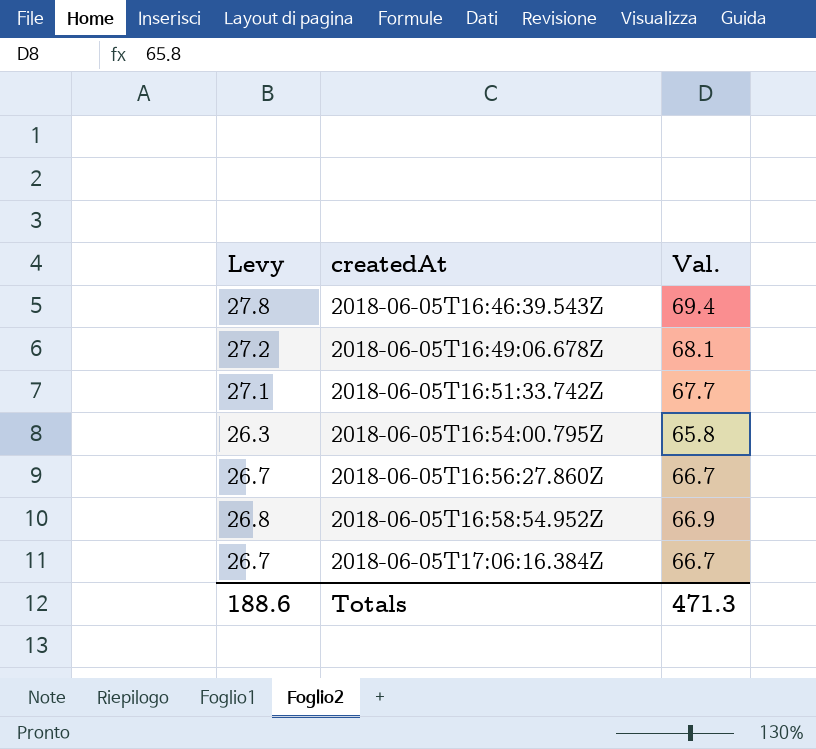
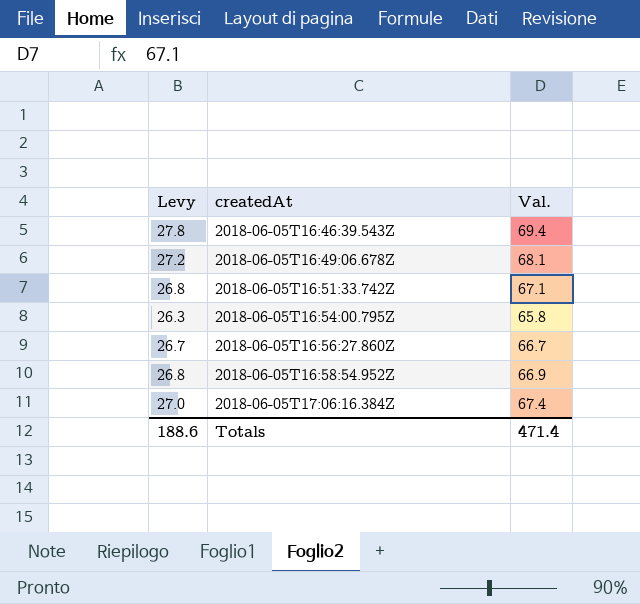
2018-06-05T16:51:33.742Z | Levy: 27.1 -> 26.8
2018-06-05T16:51:33.742Z | Val.: 67.7 -> 67.1
2018-06-05T17:06:16.384Z | Levy: 26.7 -> 27.0
2018-06-05T17:06:16.384Z | Val.: 66.7 -> 67.4
Totals | Val.: 471.3 -> 471.4

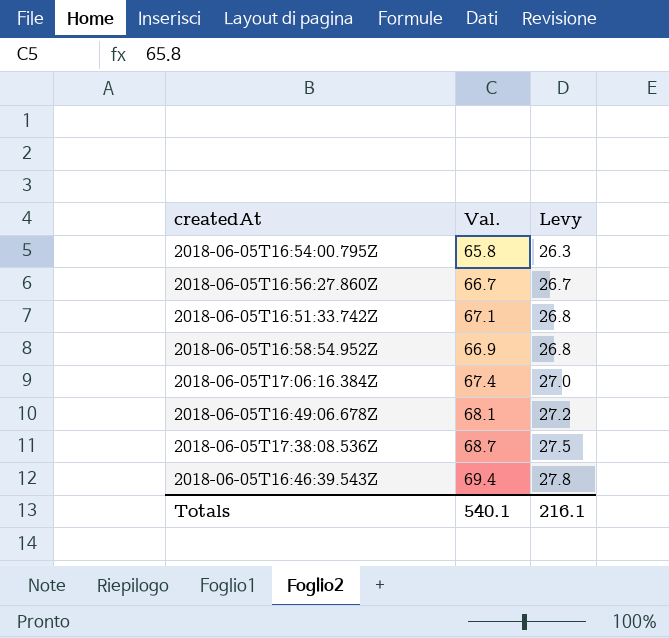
row order: createdAt ascending -> Levy ascending
column Levy | position: 1 -> 3
row 2018-06-05T17:38:08.536Z: none -> 68.7 | 27.5
Totals | Val.: 471.4 -> 540.1
Totals | Levy: 188.6 -> 216.1

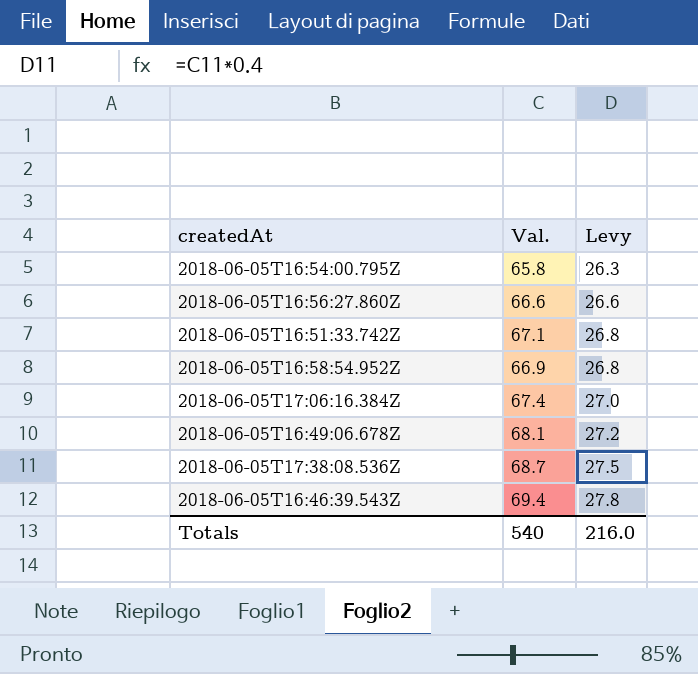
2018-06-05T16:56:27.860Z | Val.: 66.7 -> 66.6
2018-06-05T16:56:27.860Z | Levy: 26.7 -> 26.6
Totals | Val.: 540.1 -> 540
Totals | Levy: 216.1 -> 216.0

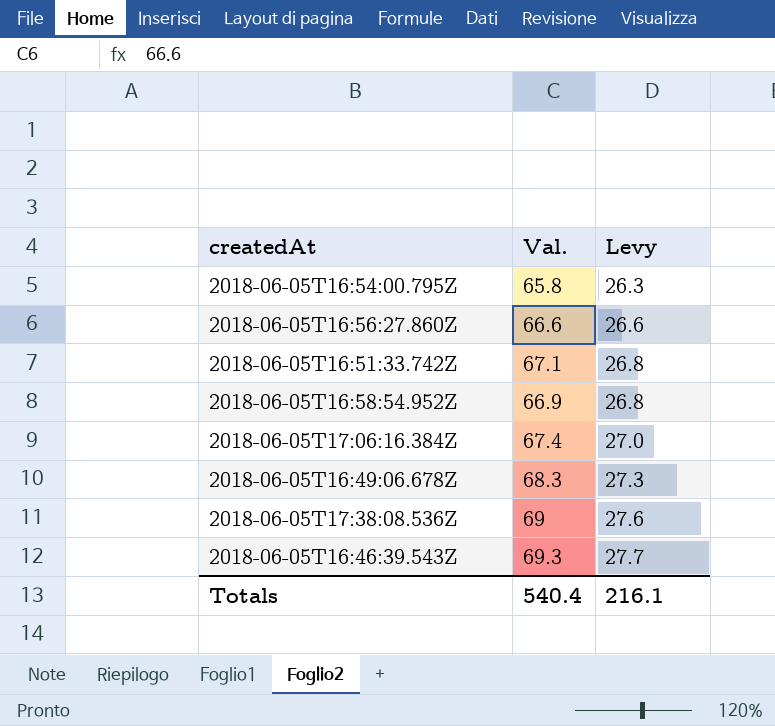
2018-06-05T16:49:06.678Z | Val.: 68.1 -> 68.3
2018-06-05T16:49:06.678Z | Levy: 27.2 -> 27.3
2018-06-05T17:38:08.536Z | Val.: 68.7 -> 69
2018-06-05T17:38:08.536Z | Levy: 27.5 -> 27.6
2018-06-05T16:46:39.543Z | Val.: 69.4 -> 69.3
2018-06-05T16:46:39.543Z | Levy: 27.8 -> 27.7
Totals | Val.: 540 -> 540.4
Totals | Levy: 216.0 -> 216.1

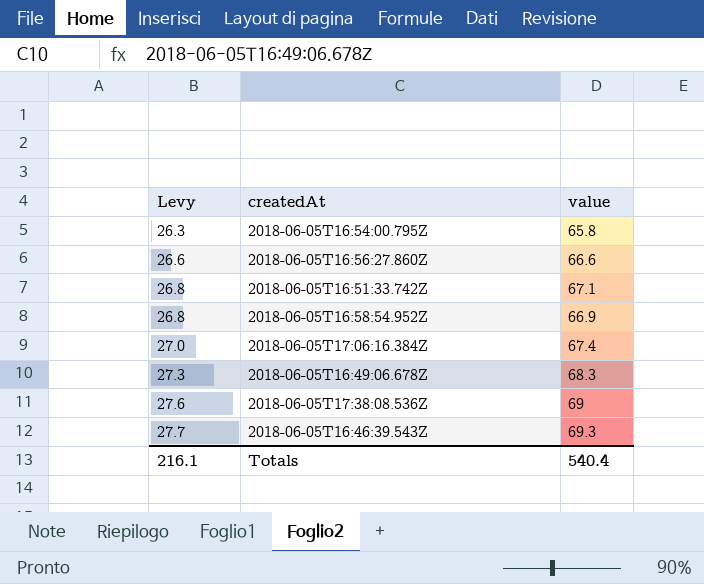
column Levy | position: 3 -> 1
column name: Val. -> value

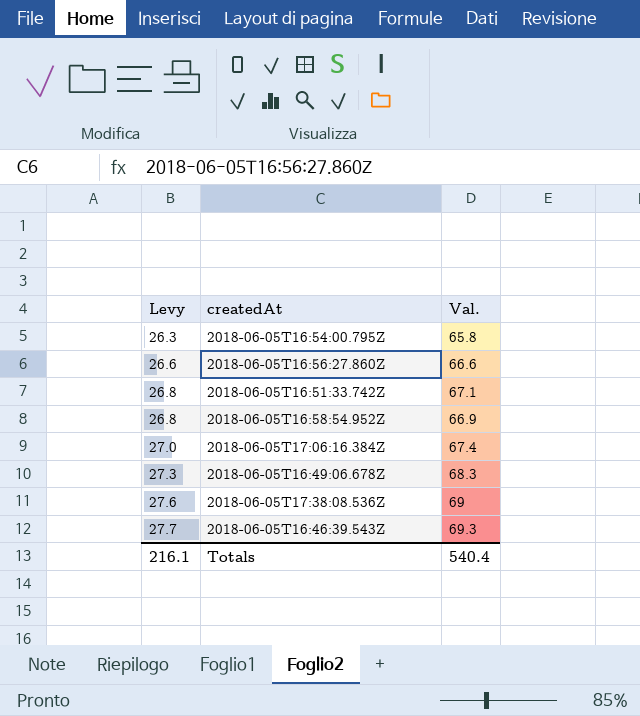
column name: value -> Val.

